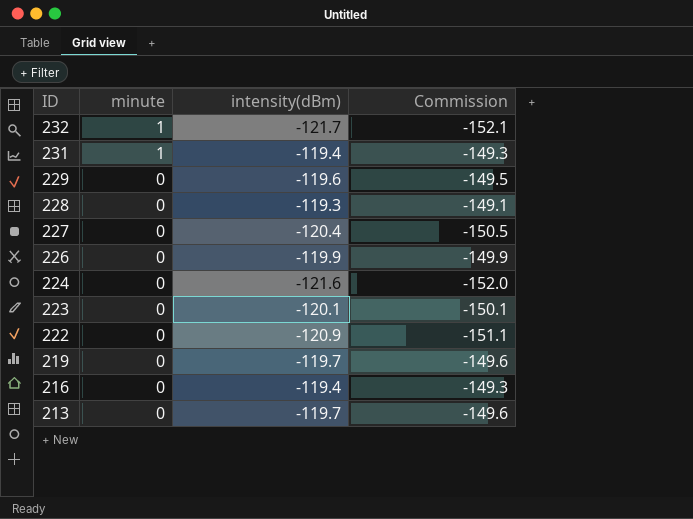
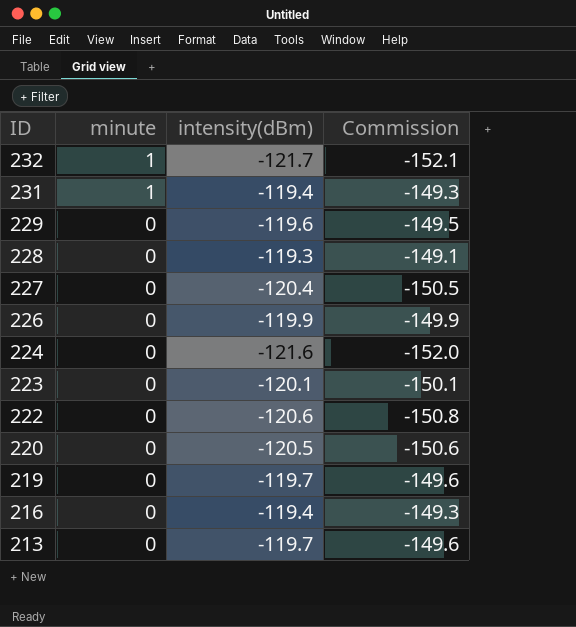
222 | intensity(dBm): -120.9 -> -120.6
222 | Commission: -151.1 -> -150.8
row 220: none -> 0 | -120.5 | -150.6

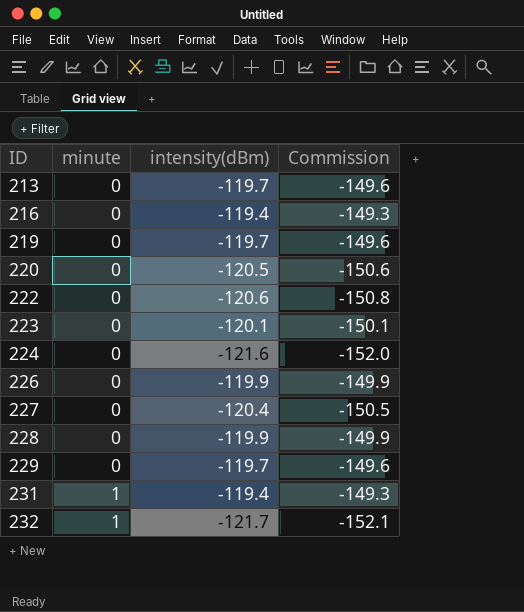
row order: ID descending -> ID ascending
228 | intensity(dBm): -119.3 -> -119.9
228 | Commission: -149.1 -> -149.9
229 | intensity(dBm): -119.6 -> -119.7
229 | Commission: -149.5 -> -149.6

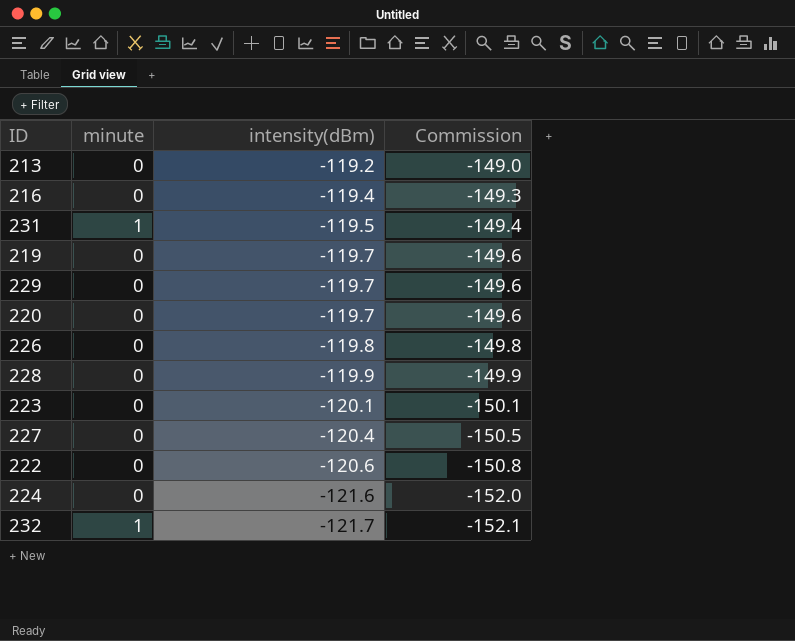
row order: ID ascending -> intensity(dBm) descending
213 | intensity(dBm): -119.7 -> -119.2
213 | Commission: -149.6 -> -149.0
231 | intensity(dBm): -119.4 -> -119.5
231 | Commission: -149.3 -> -149.4
220 | intensity(dBm): -120.5 -> -119.7
220 | Commission: -150.6 -> -149.6
226 | intensity(dBm): -119.9 -> -119.8
226 | Commission: -149.9 -> -149.8

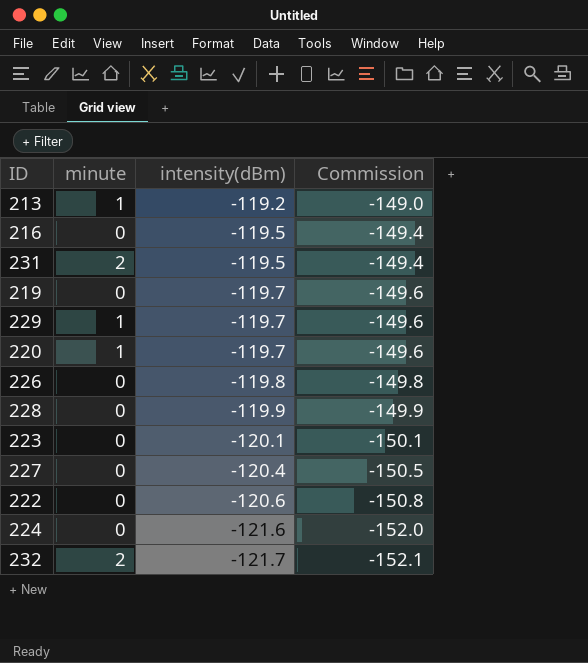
213 | minute: 0 -> 1
216 | intensity(dBm): -119.4 -> -119.5
216 | Commission: -149.3 -> -149.4
231 | minute: 1 -> 2
229 | minute: 0 -> 1
220 | minute: 0 -> 1
232 | minute: 1 -> 2

